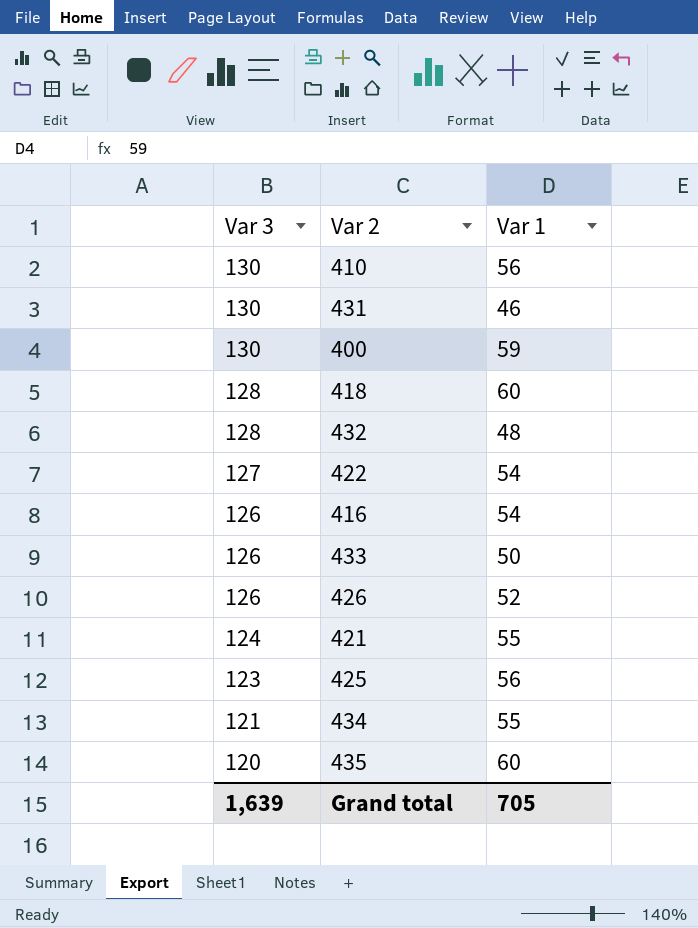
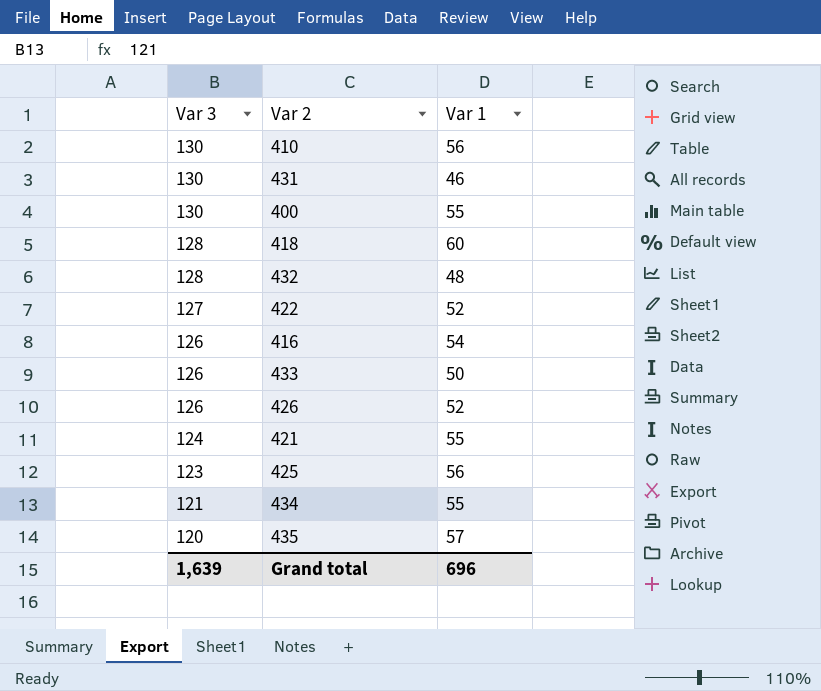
400 | Var 1: 59 -> 55
422 | Var 1: 54 -> 52
435 | Var 1: 60 -> 57
Grand total | Var 1: 705 -> 696

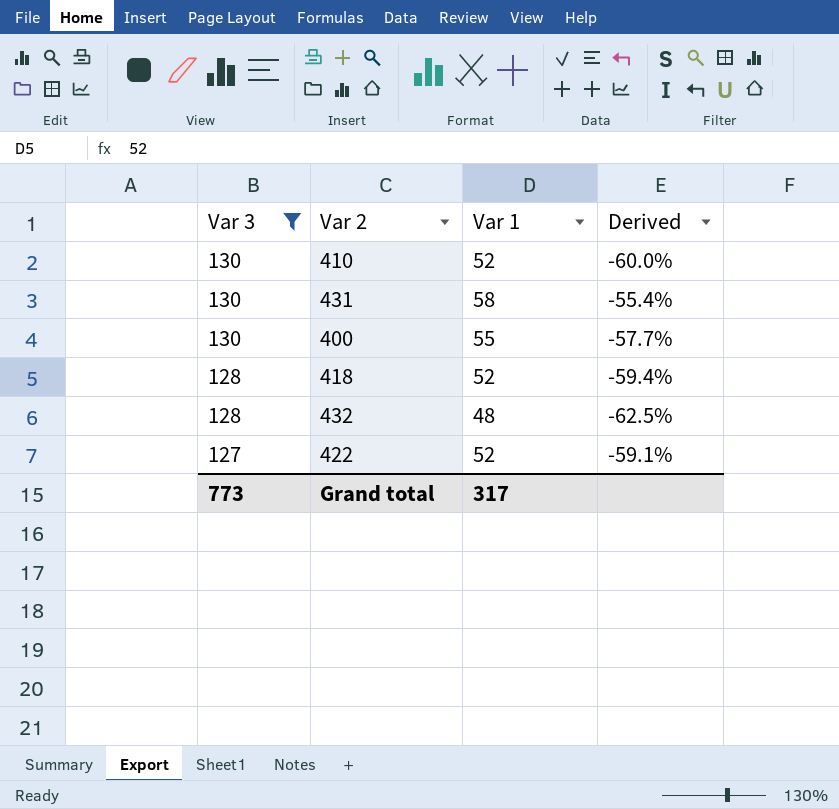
filter: none -> Var 3 >= 127
column Derived | formula: none -> ([Var 1] - [Var 3]) / [Var 3]
410 | Var 1: 56 -> 52
431 | Var 1: 46 -> 58
418 | Var 1: 60 -> 52
Grand total | Var 3: 1,639 -> 773
Grand total | Var 1: 696 -> 317

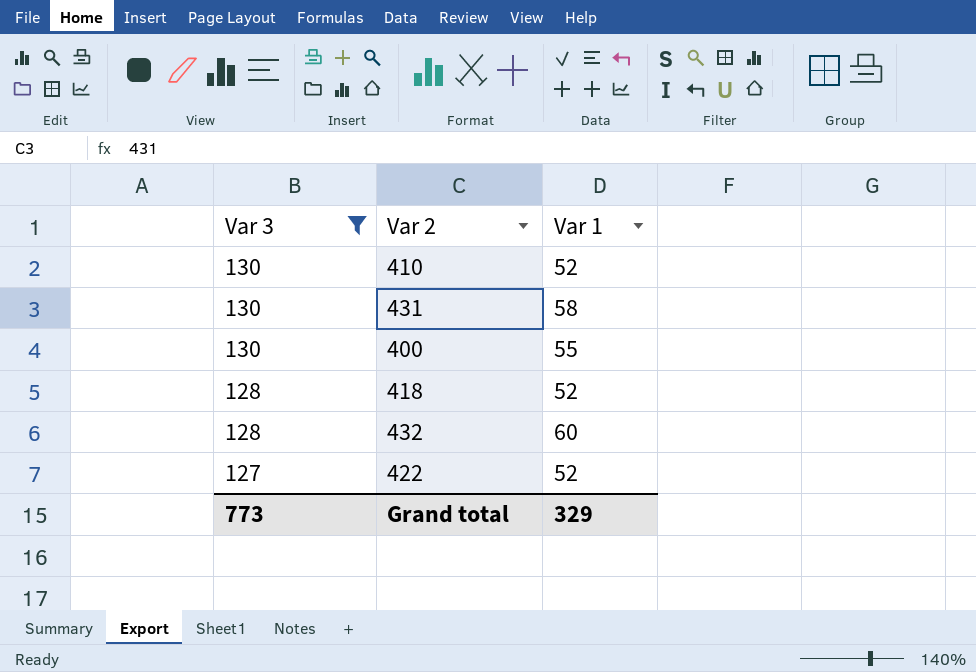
column Derived | formula: ([Var 1] - [Var 3]) / [Var 3] -> none
432 | Var 1: 48 -> 60
Grand total | Var 1: 317 -> 329

